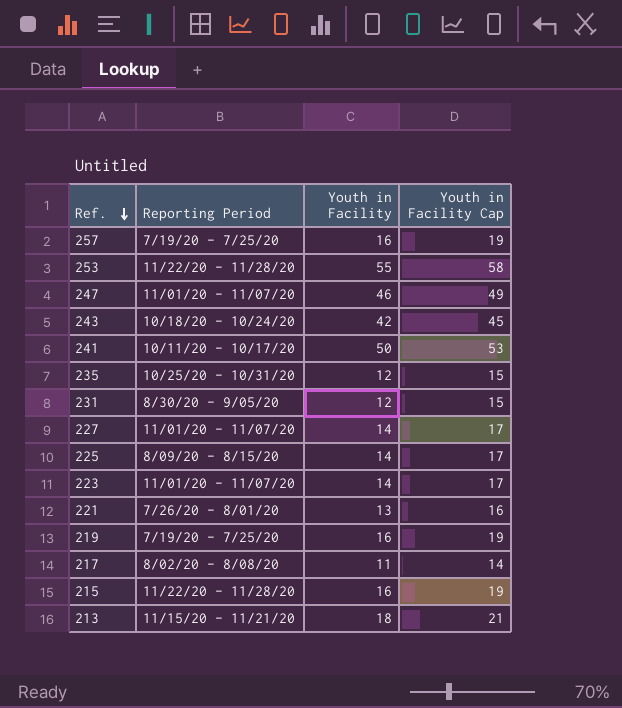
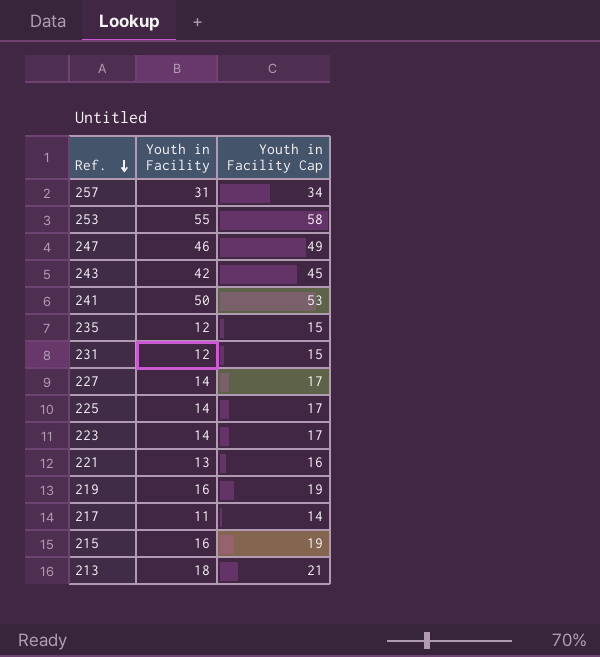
column Reporting Period | position: 2 -> none
257 | Youth in Facility: 16 -> 31
257 | Youth in Facility Cap: 19 -> 34

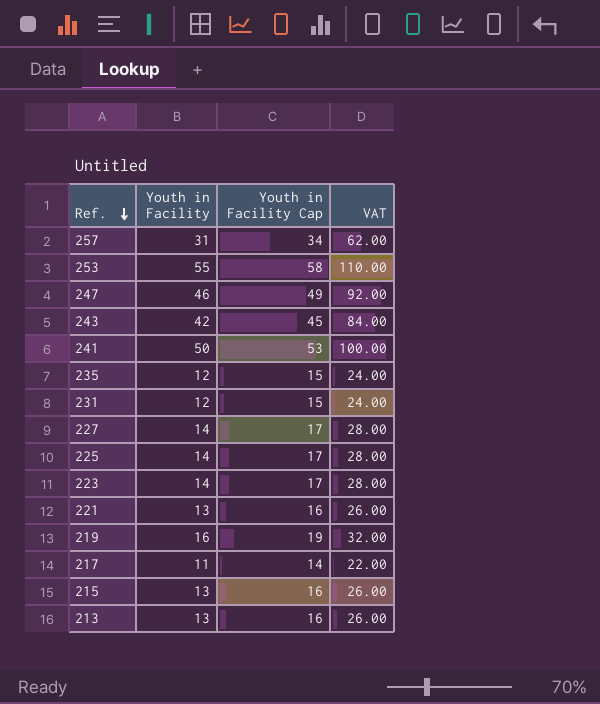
column VAT | formula: none -> [Youth in Facility] * 2
215 | Youth in Facility: 16 -> 13
215 | Youth in Facility Cap: 19 -> 16
213 | Youth in Facility: 18 -> 13
213 | Youth in Facility Cap: 21 -> 16

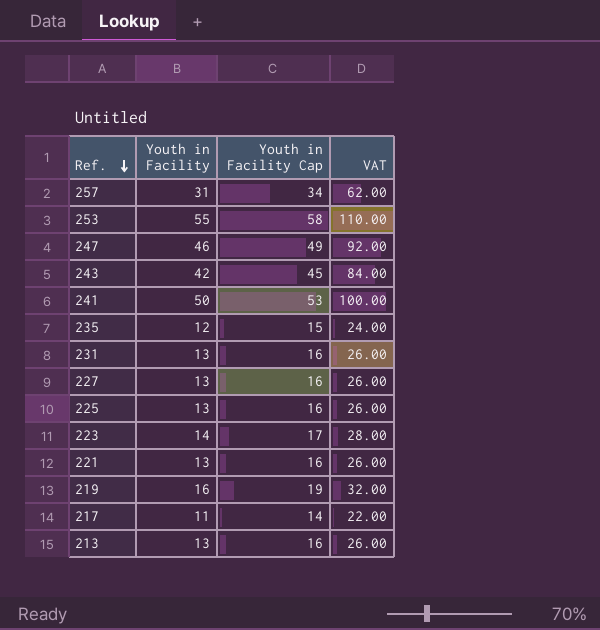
row 215: 13 | 16 | 26.00 -> none
231 | Youth in Facility: 12 -> 13
231 | Youth in Facility Cap: 15 -> 16
231 | VAT: 24.00 -> 26.00
227 | Youth in Facility: 14 -> 13
227 | Youth in Facility Cap: 17 -> 16
227 | VAT: 28.00 -> 26.00
225 | Youth in Facility: 14 -> 13
225 | Youth in Facility Cap: 17 -> 16
225 | VAT: 28.00 -> 26.00

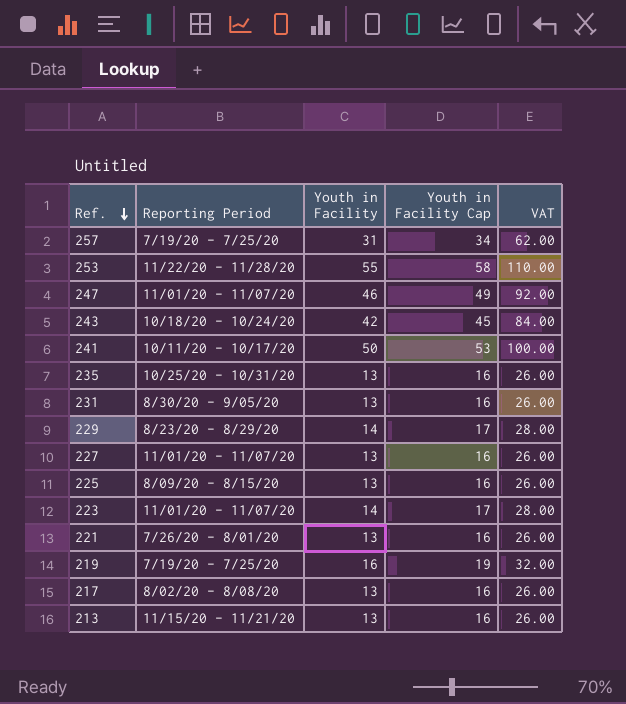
column Reporting Period | position: none -> 2
235 | Youth in Facility: 12 -> 13
235 | Youth in Facility Cap: 15 -> 16
235 | VAT: 24.00 -> 26.00
row 229: none -> 8/23/20 - 8/29/20 | 14 | 17 | 28.00
217 | Youth in Facility: 11 -> 13
217 | Youth in Facility Cap: 14 -> 16
217 | VAT: 22.00 -> 26.00

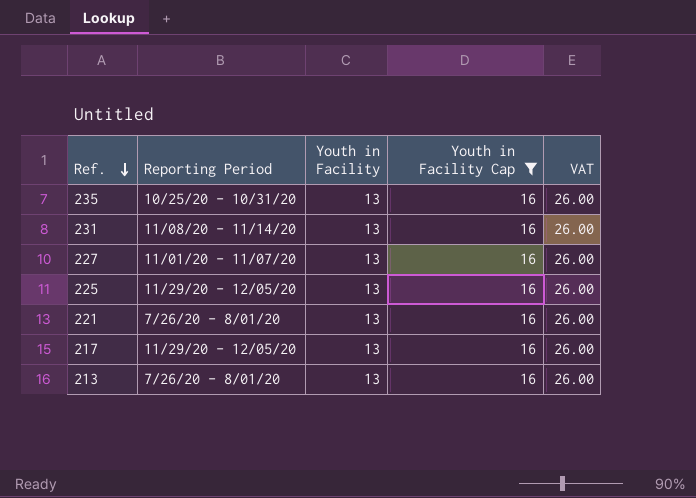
filter: none -> Youth in Facility Cap = 16
231 | Reporting Period: 8/30/20 - 9/05/20 -> 11/08/20 - 11/14/20
225 | Reporting Period: 8/09/20 - 8/15/20 -> 11/29/20 - 12/05/20
217 | Reporting Period: 8/02/20 - 8/08/20 -> 11/29/20 - 12/05/20
213 | Reporting Period: 11/15/20 - 11/21/20 -> 7/26/20 - 8/01/20

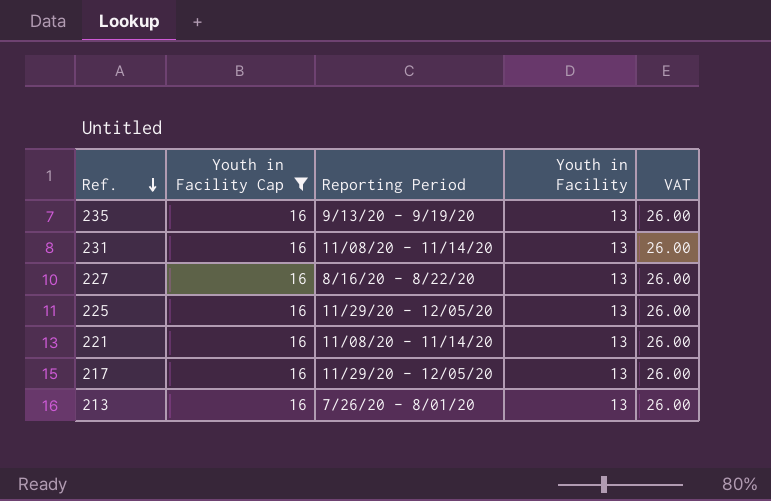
column Youth in Facility Cap | position: 4 -> 2
235 | Reporting Period: 10/25/20 - 10/31/20 -> 9/13/20 - 9/19/20
227 | Reporting Period: 11/01/20 - 11/07/20 -> 8/16/20 - 8/22/20
221 | Reporting Period: 7/26/20 - 8/01/20 -> 11/08/20 - 11/14/20

